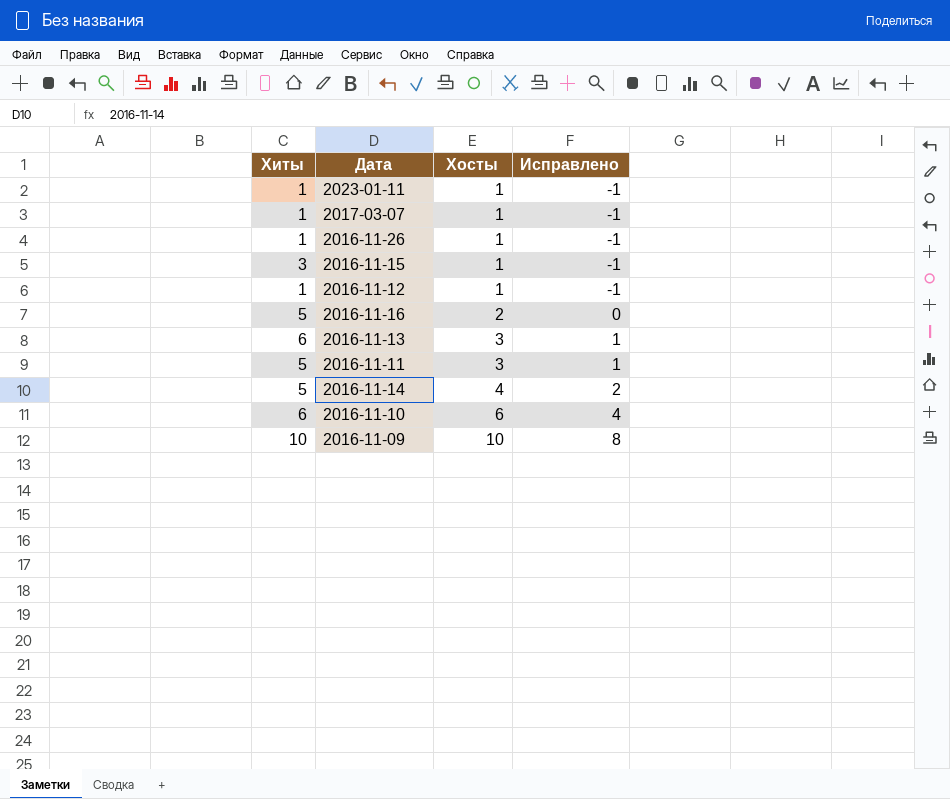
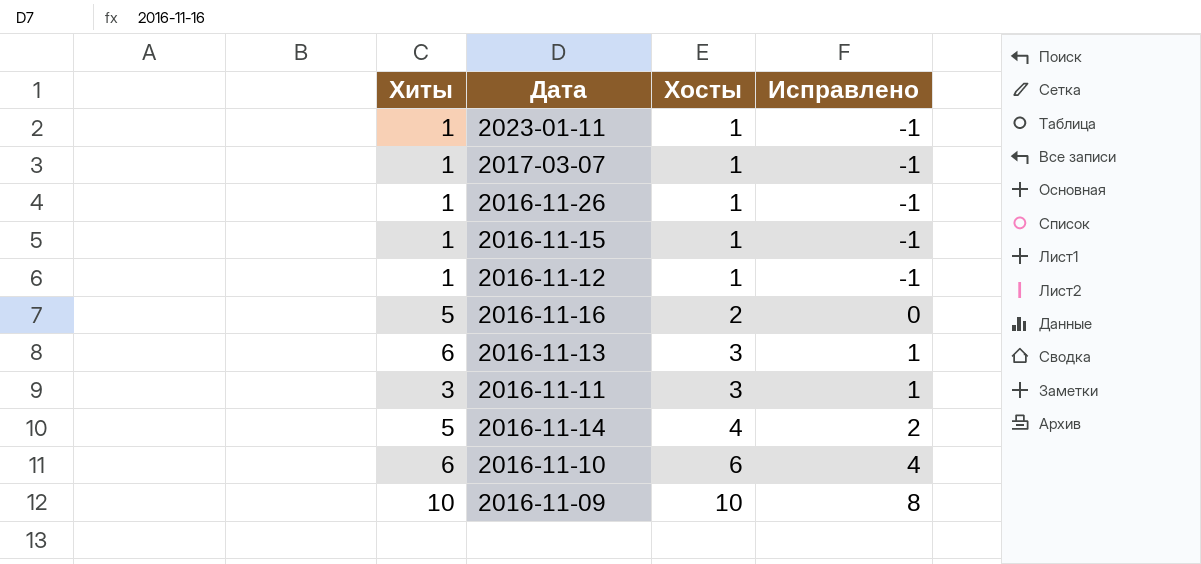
2016-11-15 | Хиты: 3 -> 1
2016-11-11 | Хиты: 5 -> 3

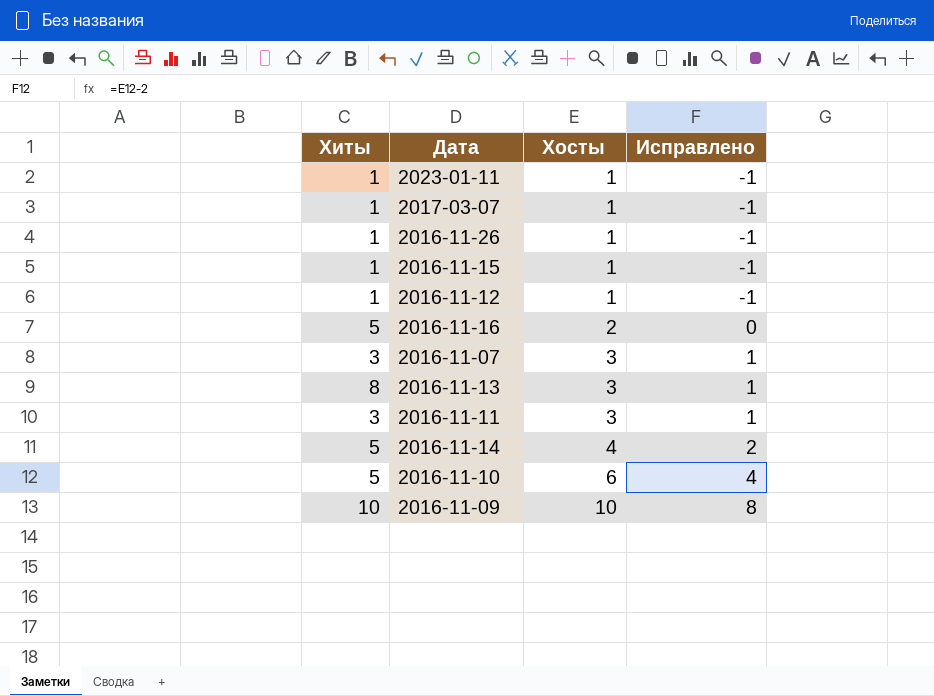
row 2016-11-07: none -> 3 | 3 | 1
2016-11-13 | Хиты: 6 -> 8
2016-11-10 | Хиты: 6 -> 5

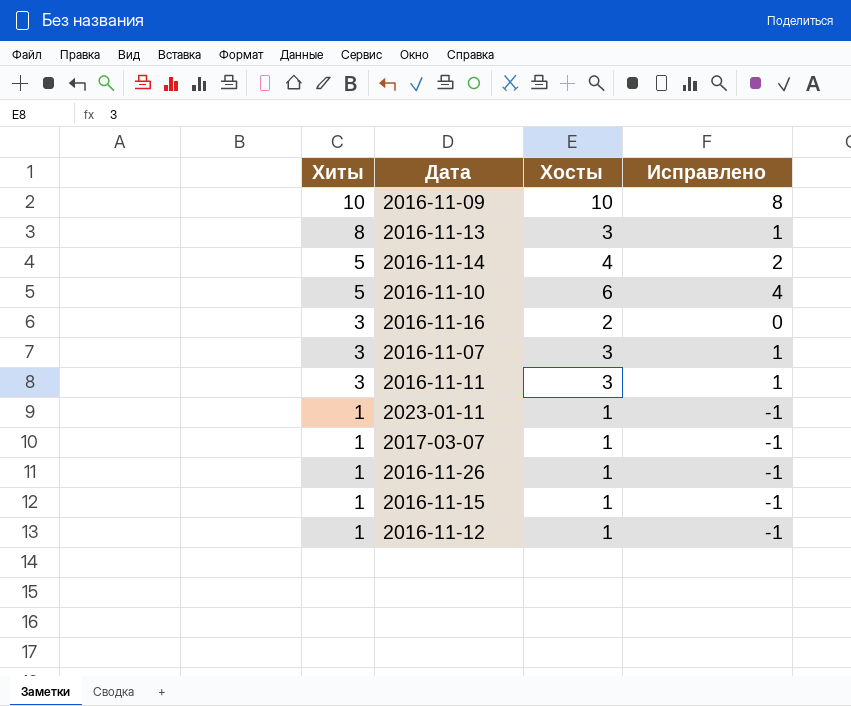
row order: Хосты ascending -> Хиты descending
2016-11-16 | Хиты: 5 -> 3

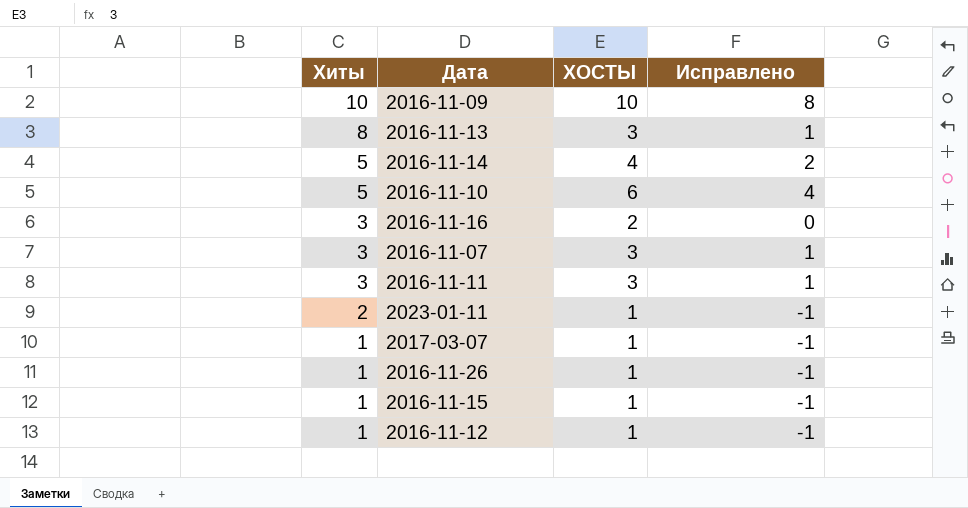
column name: Хосты -> ХОСТЫ
2023-01-11 | Хиты: 1 -> 2

